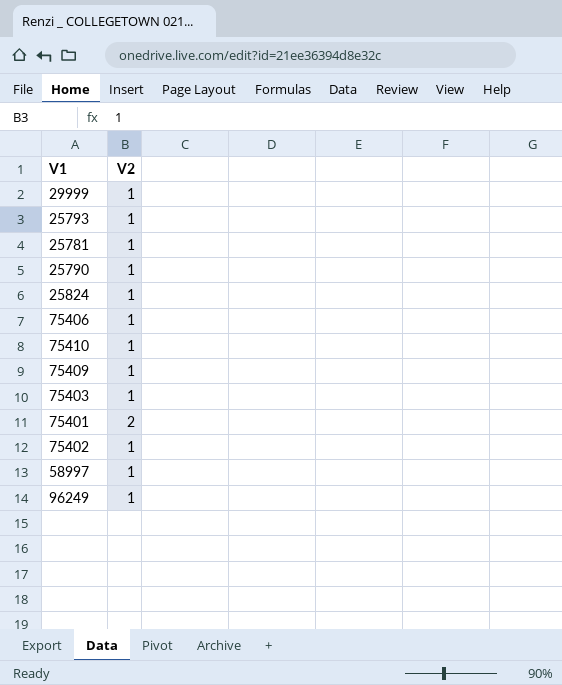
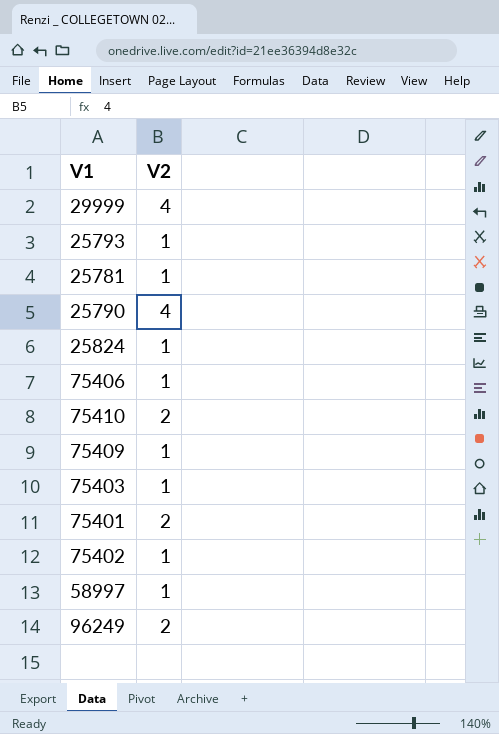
29999 | V2: 1 -> 4
25790 | V2: 1 -> 4
75410 | V2: 1 -> 2
96249 | V2: 1 -> 2

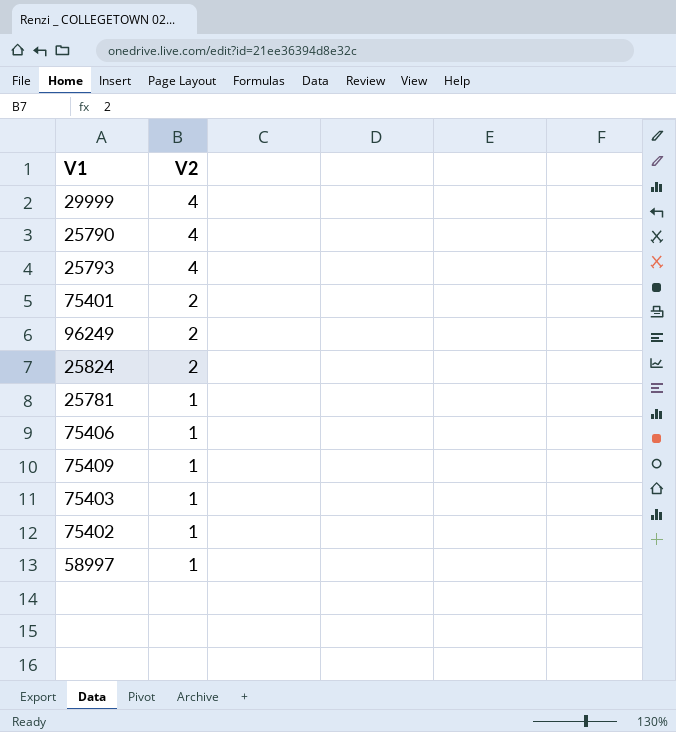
row order: none -> V2 descending
row 75410: 2 -> none
25793 | V2: 1 -> 4
25824 | V2: 1 -> 2

